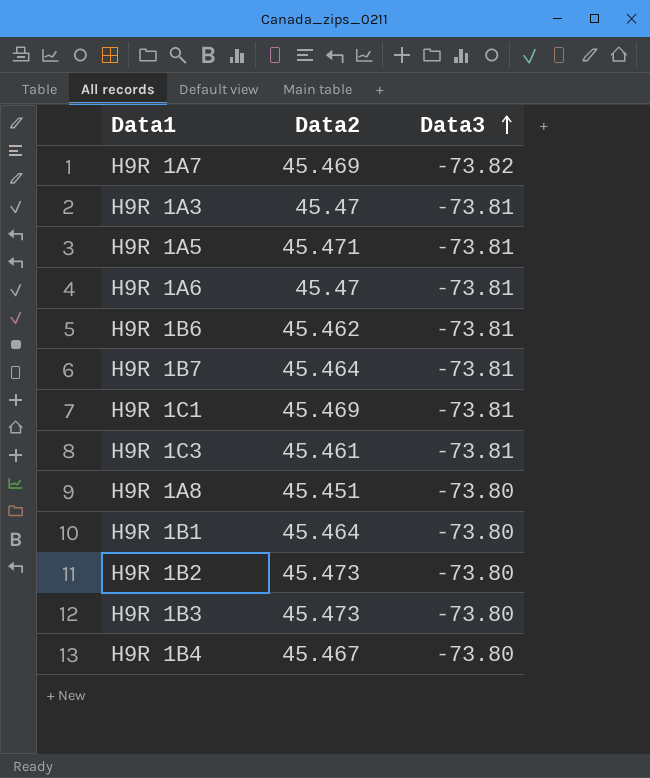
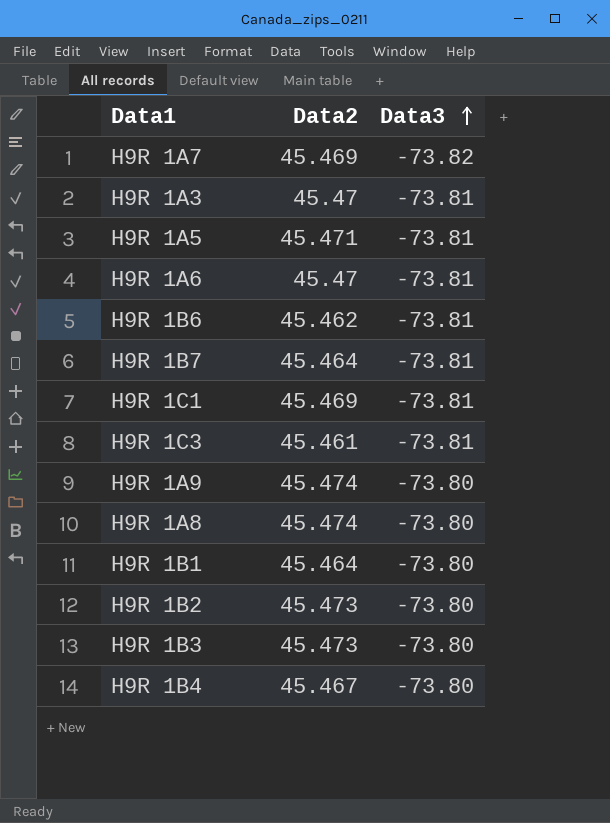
row H9R 1A9: none -> 45.474 | -73.80
H9R 1A8 | Data2: 45.451 -> 45.474

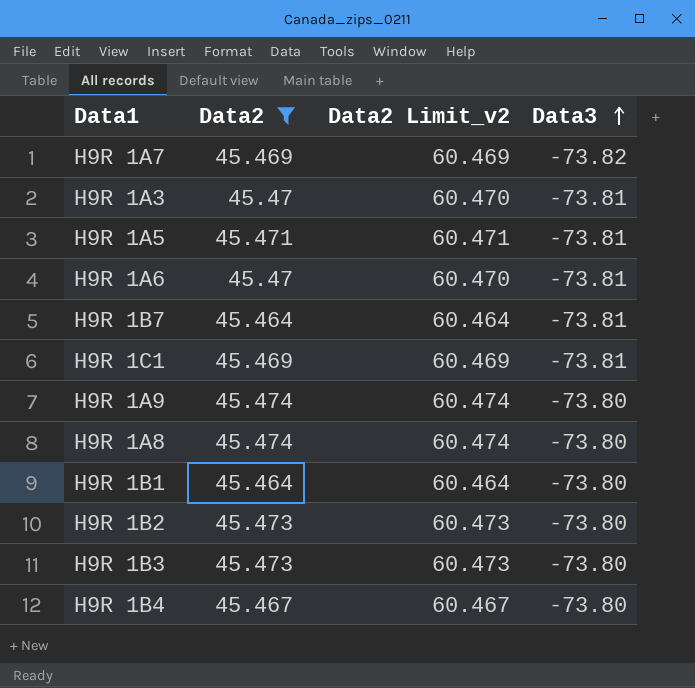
filter: none -> Data2 >= 45.464
column Data2 Limit_v2 | formula: none -> [Data2] + 15

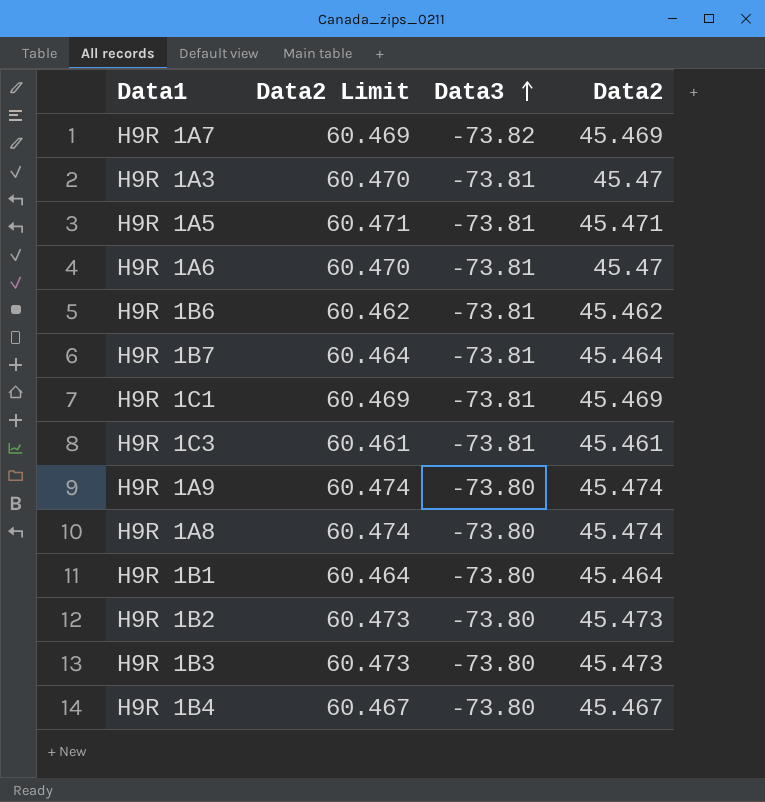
filter: Data2 >= 45.464 -> none
column name: Data2 Limit_v2 -> Data2 Limit
column Data2 | position: 2 -> 4

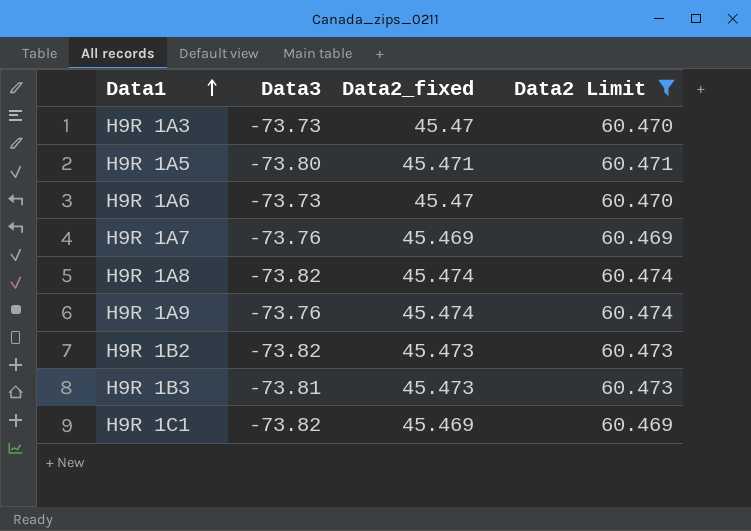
filter: none -> Data2 Limit >= 60.469
row order: Data3 ascending -> Data1 ascending
column name: Data2 -> Data2_fixed
column Data2 Limit | position: 2 -> 4
H9R 1A3 | Data3: -73.81 -> -73.73
H9R 1A5 | Data3: -73.81 -> -73.80
H9R 1A6 | Data3: -73.81 -> -73.73
H9R 1A7 | Data3: -73.82 -> -73.76
H9R 1A8 | Data3: -73.80 -> -73.82
H9R 1A9 | Data3: -73.80 -> -73.76
H9R 1B2 | Data3: -73.80 -> -73.82
H9R 1B3 | Data3: -73.80 -> -73.81
H9R 1C1 | Data3: -73.81 -> -73.82

